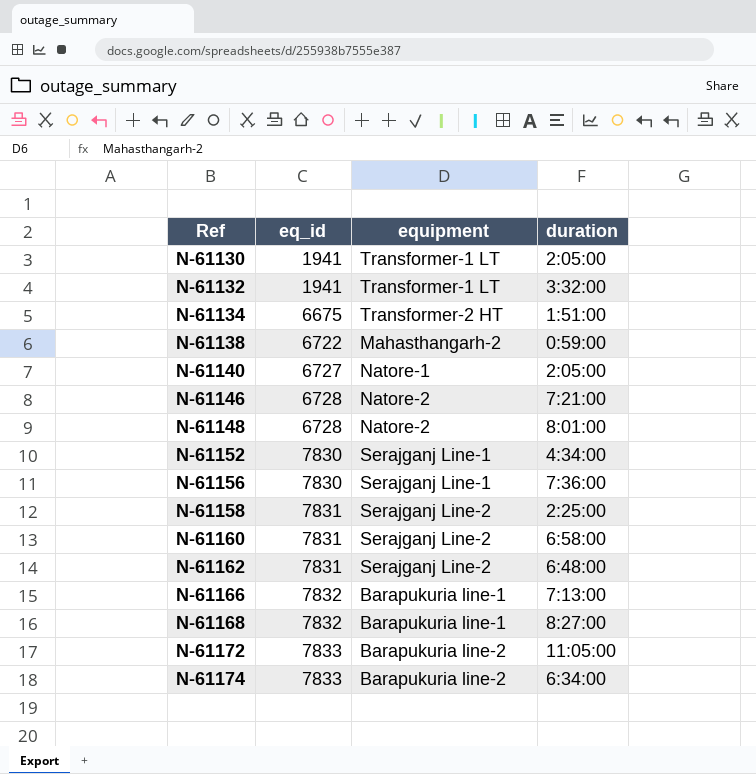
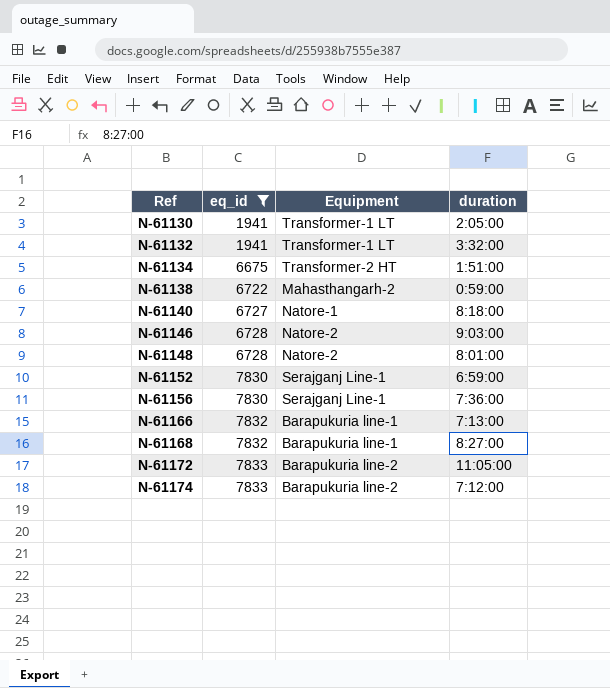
filter: none -> eq_id != 7831
column name: equipment -> Equipment
N-61140 | duration: 2:05:00 -> 8:18:00
N-61146 | duration: 7:21:00 -> 9:03:00
N-61152 | duration: 4:34:00 -> 6:59:00
N-61174 | duration: 6:34:00 -> 7:12:00

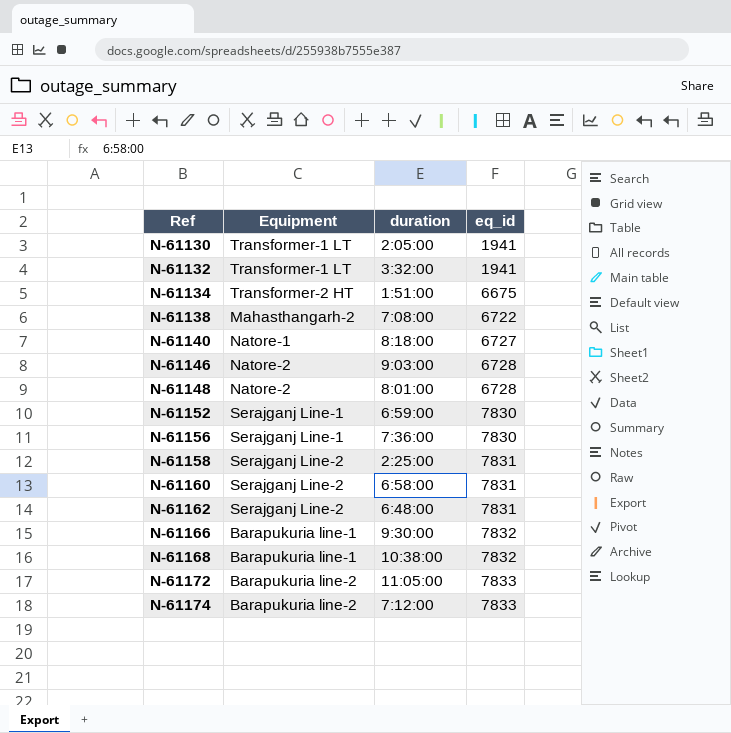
filter: eq_id != 7831 -> none
column eq_id | position: 2 -> 4
N-61138 | duration: 0:59:00 -> 7:08:00
N-61166 | duration: 7:13:00 -> 9:30:00
N-61168 | duration: 8:27:00 -> 10:38:00

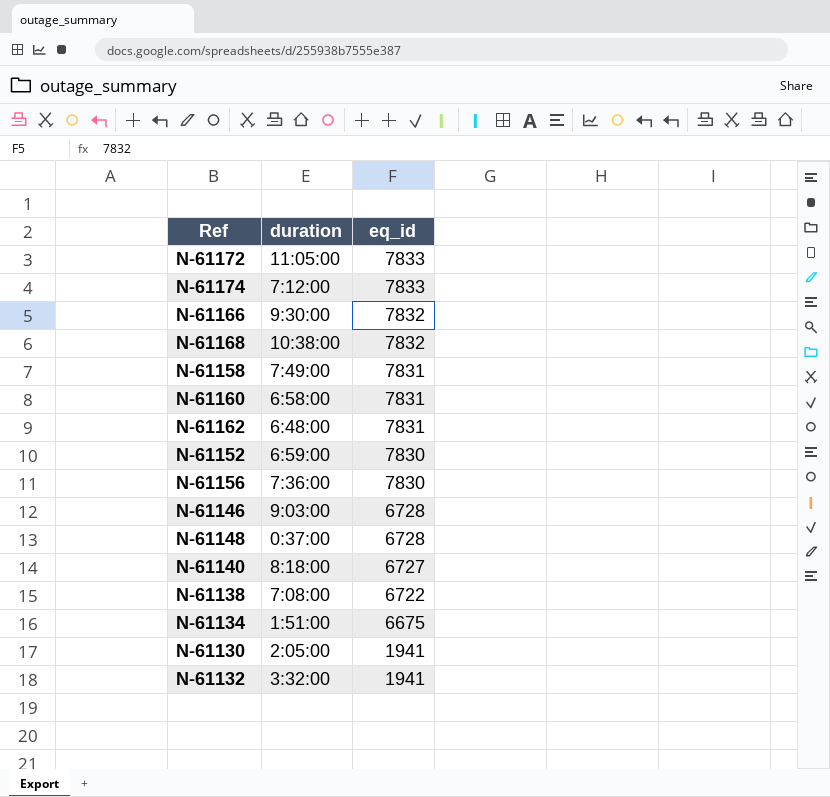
row order: Ref ascending -> eq_id descending
column Equipment | position: 2 -> none
N-61158 | duration: 2:25:00 -> 7:49:00
N-61148 | duration: 8:01:00 -> 0:37:00

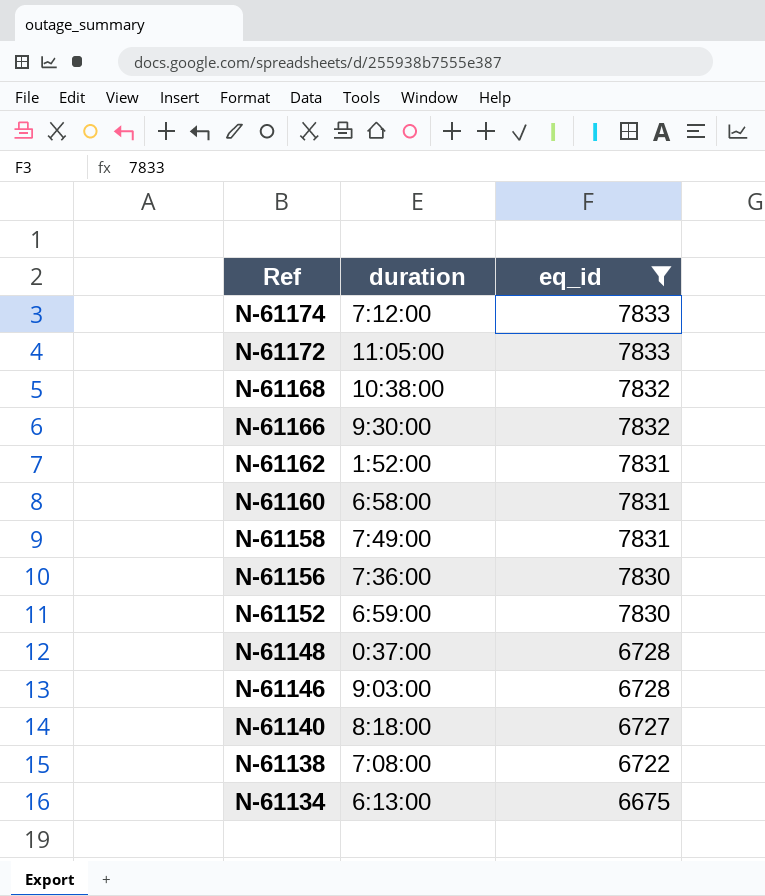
filter: none -> eq_id != 1941
row order: eq_id descending -> Ref descending
N-61162 | duration: 6:48:00 -> 1:52:00
N-61134 | duration: 1:51:00 -> 6:13:00

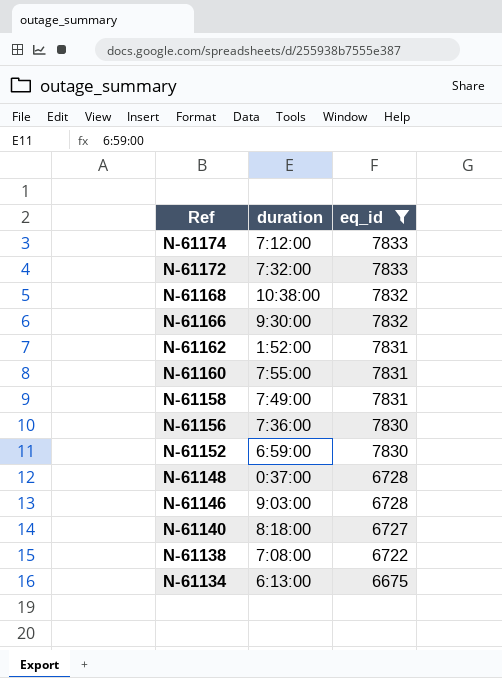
N-61172 | duration: 11:05:00 -> 7:32:00
N-61160 | duration: 6:58:00 -> 7:55:00

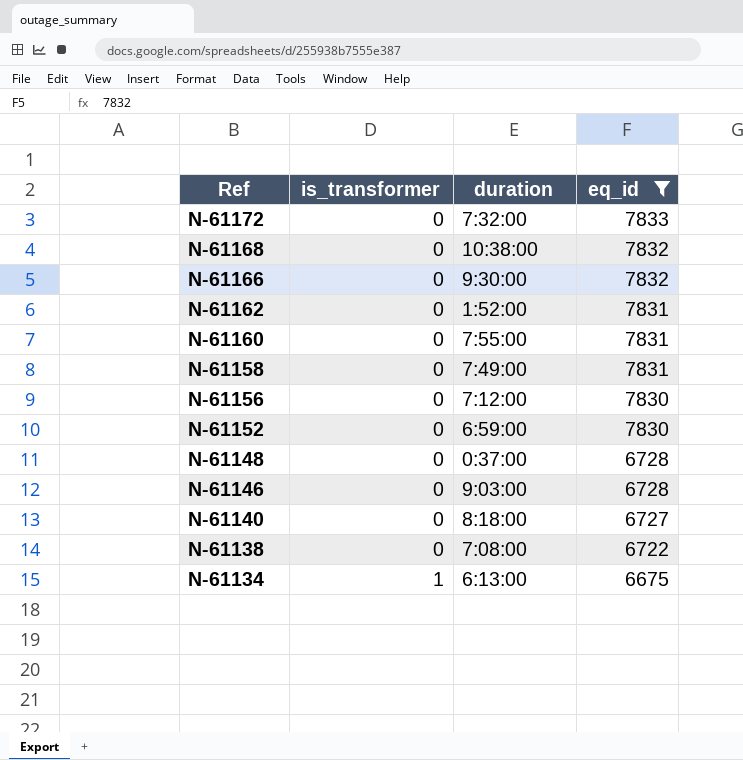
column is_transformer | position: none -> 2
row N-61174: 7:12:00 | 7833 -> none
N-61156 | duration: 7:36:00 -> 7:12:00

